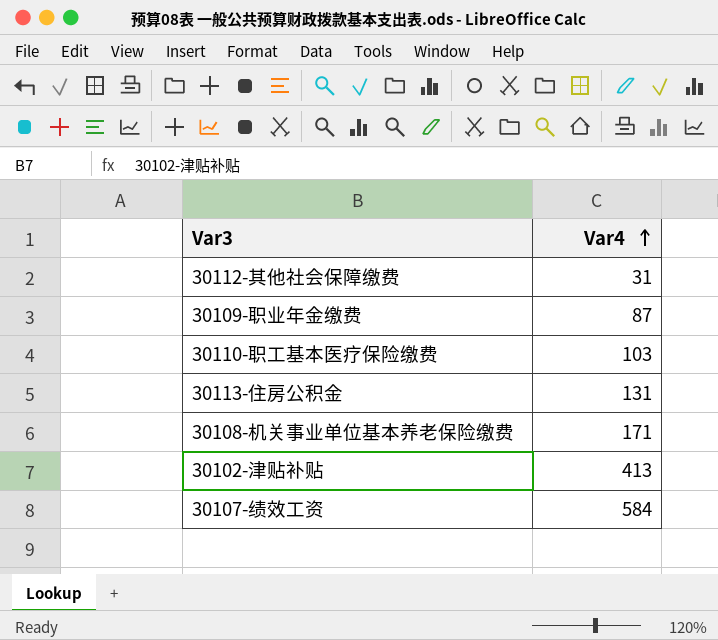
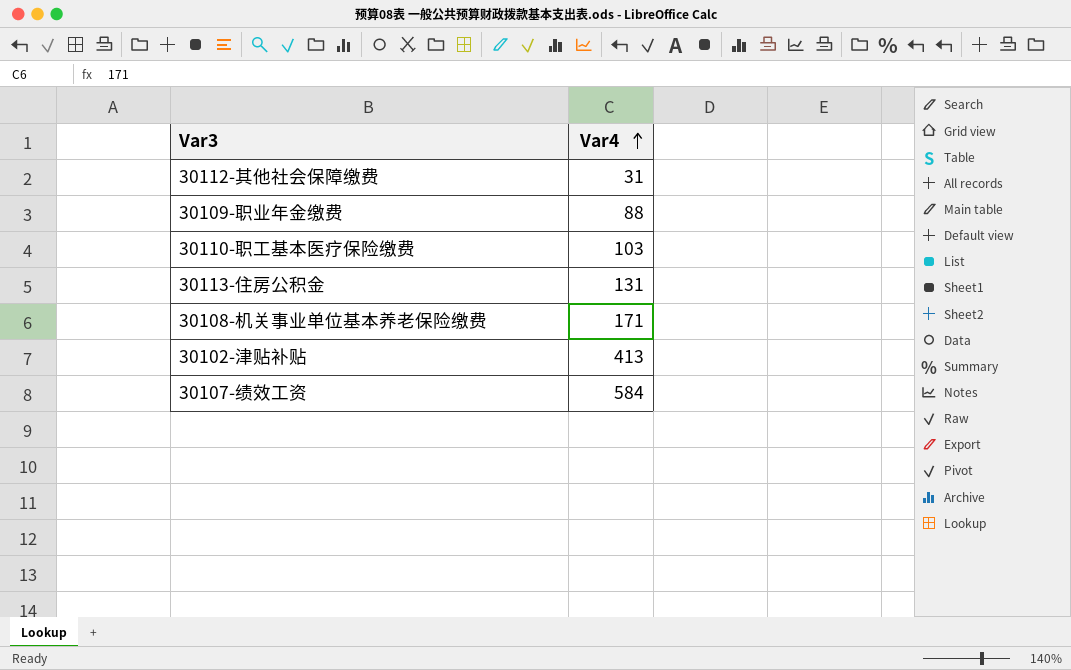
30109-职业年金缴费 | Var4: 87 -> 88

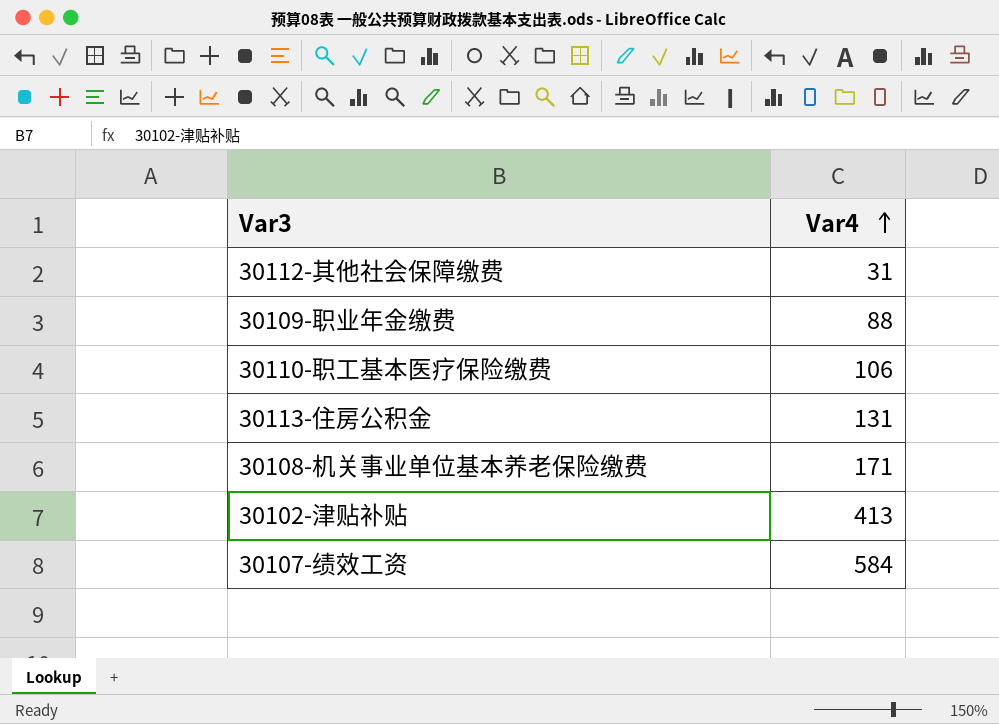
30110-职工基本医疗保险缴费 | Var4: 103 -> 106

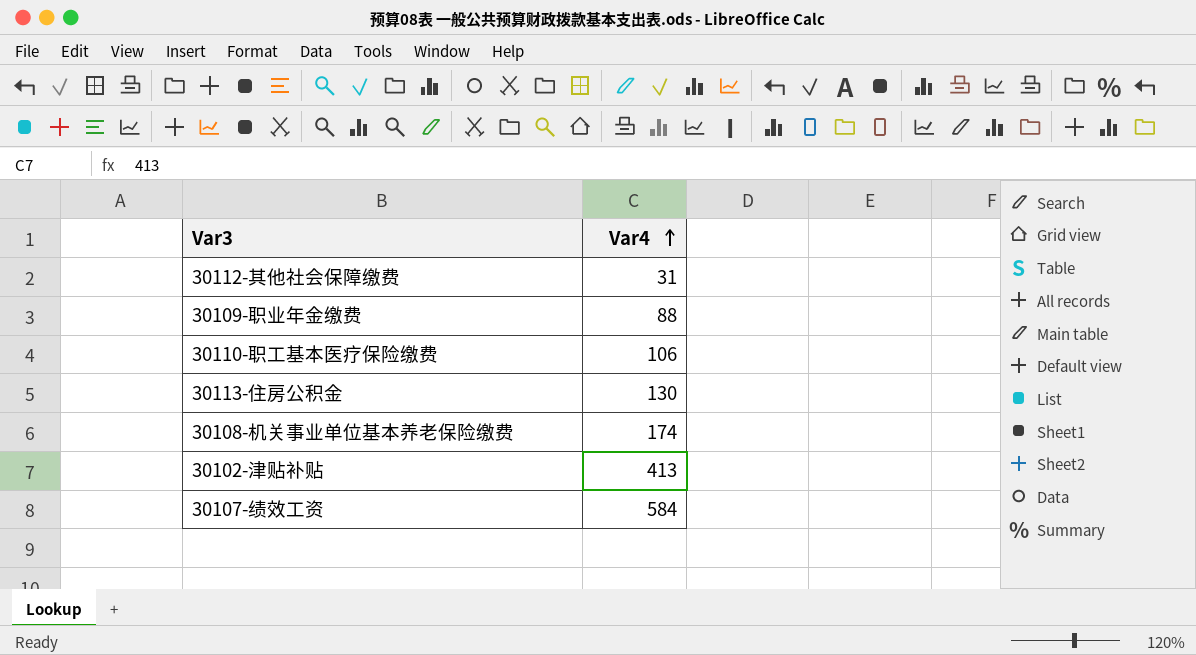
30113-住房公积金 | Var4: 131 -> 130
30108-机关事业单位基本养老保险缴费 | Var4: 171 -> 174

